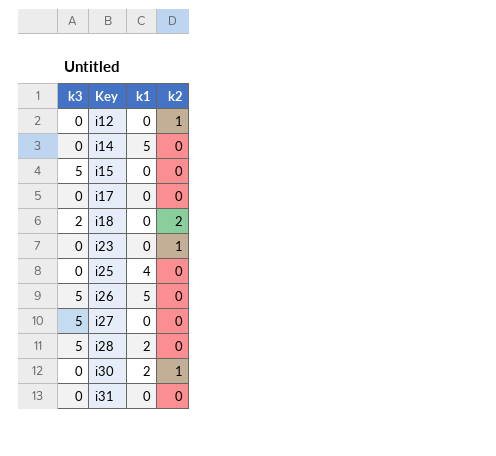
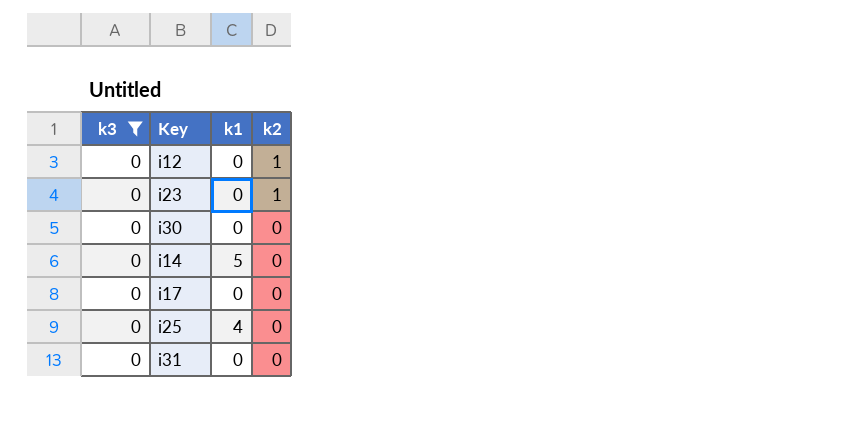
filter: none -> k3 = 0
row order: Key ascending -> k2 descending
i30 | k1: 2 -> 0
i30 | k2: 1 -> 0

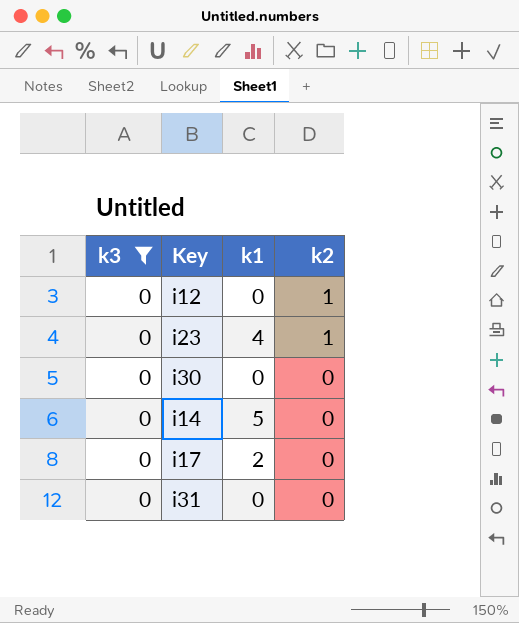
row i25: 0 | 4 | 0 -> none
i23 | k1: 0 -> 4
i17 | k1: 0 -> 2

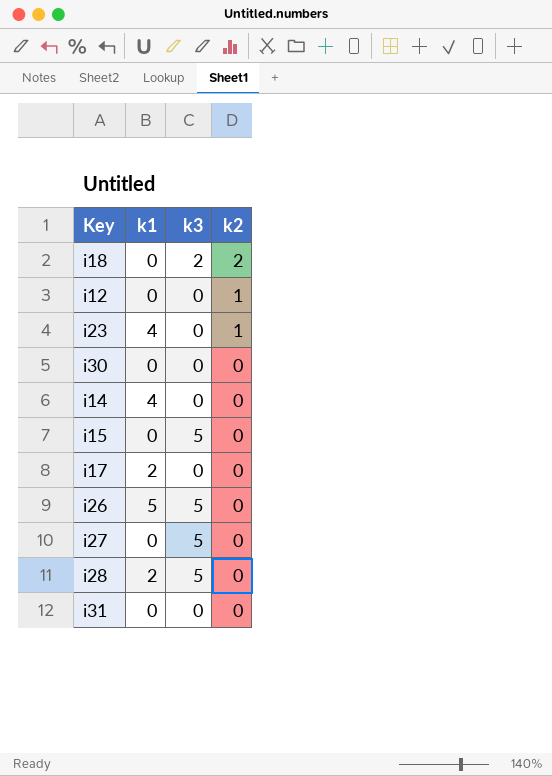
filter: k3 = 0 -> none
column k3 | position: 1 -> 3
i14 | k1: 5 -> 4

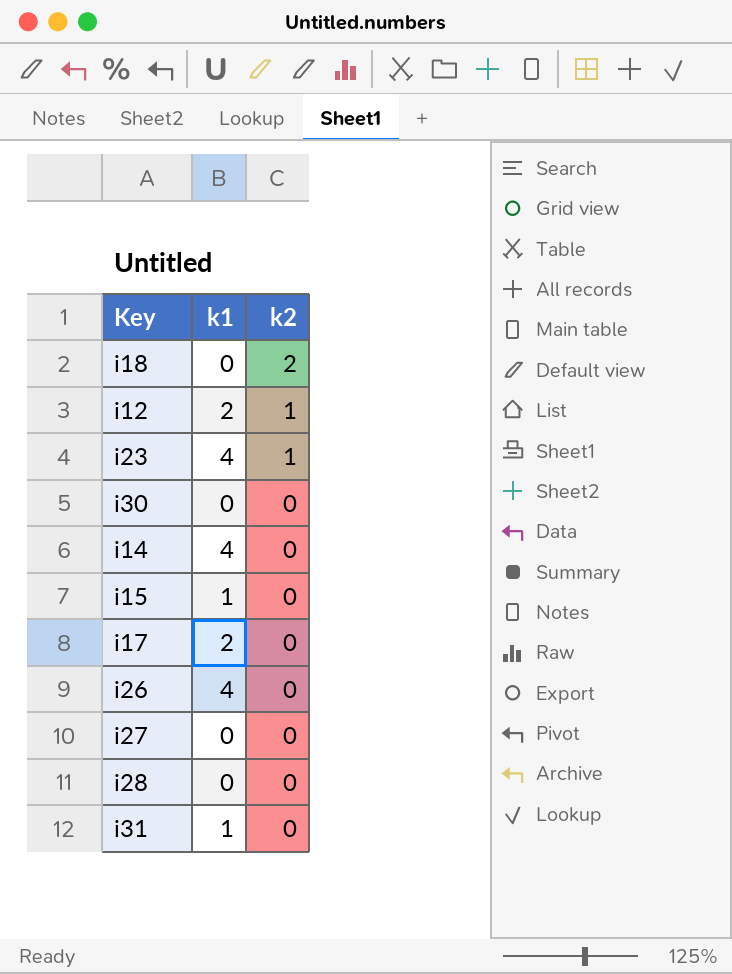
column k3 | position: 3 -> none
i12 | k1: 0 -> 2
i15 | k1: 0 -> 1
i26 | k1: 5 -> 4
i28 | k1: 2 -> 0
i31 | k1: 0 -> 1

